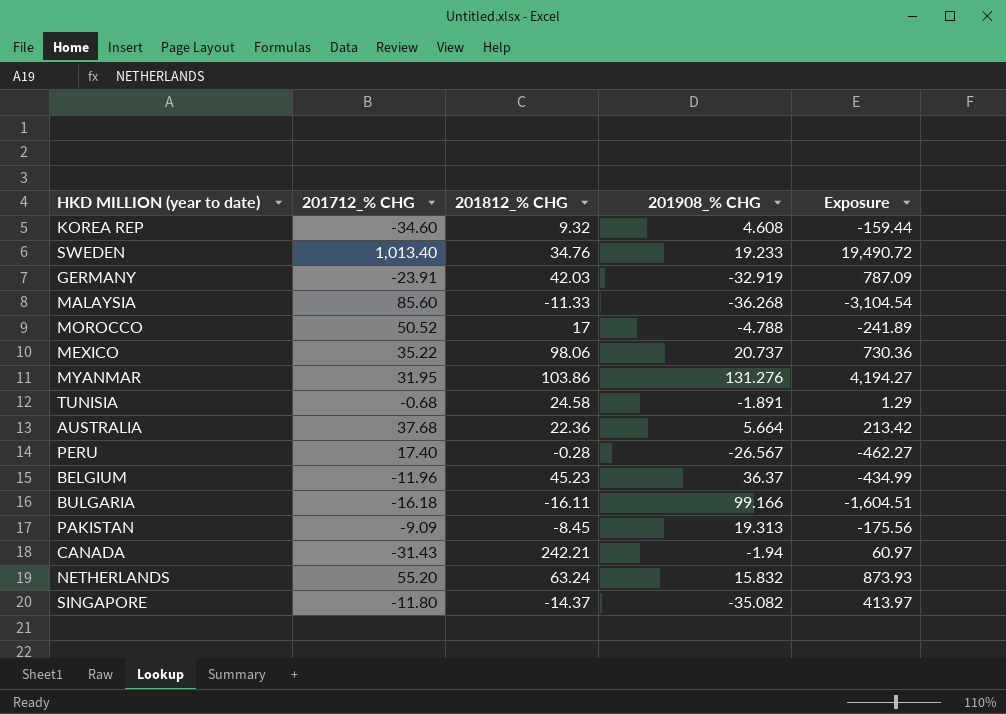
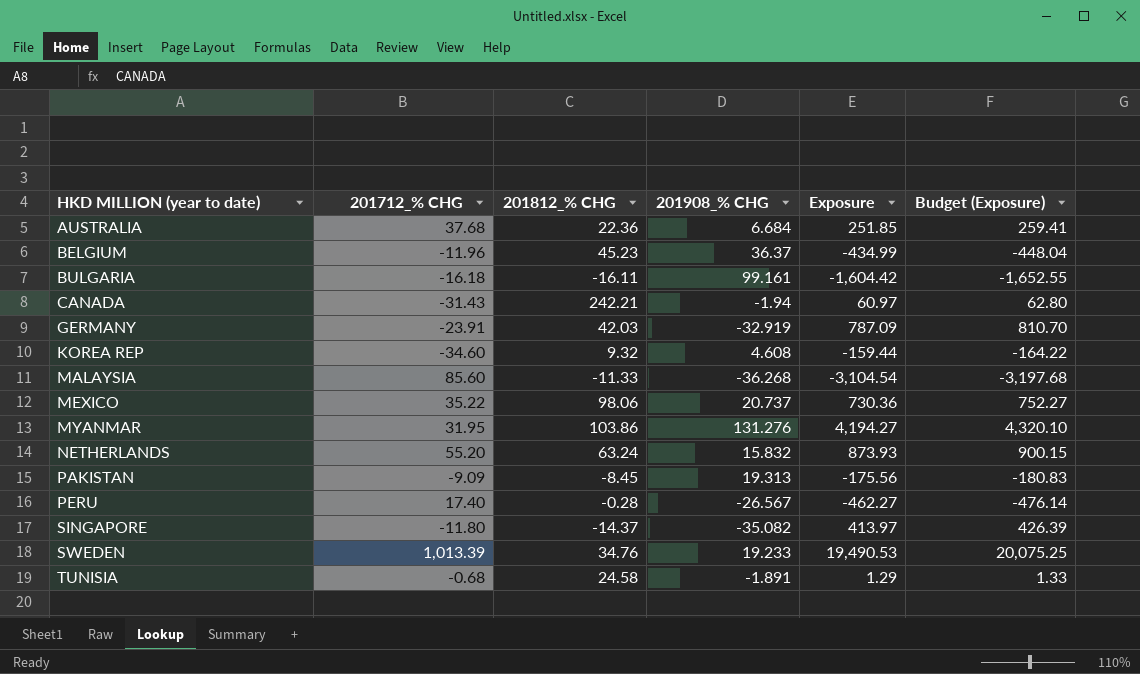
row order: none -> HKD MILLION (year to date) ascending
column Budget (Exposure) | formula: none -> [Exposure] * 1.03
row MOROCCO: 50.52 | 17 | -4.788 | -241.89 -> none
AUSTRALIA | 201908_% CHG: 5.664 -> 6.684
AUSTRALIA | Exposure: 213.42 -> 251.85
BULGARIA | 201908_% CHG: 99.166 -> 99.161
BULGARIA | Exposure: -1,604.51 -> -1,604.42
SWEDEN | 201712_% CHG: 1,013.40 -> 1,013.39
SWEDEN | Exposure: 19,490.72 -> 19,490.53

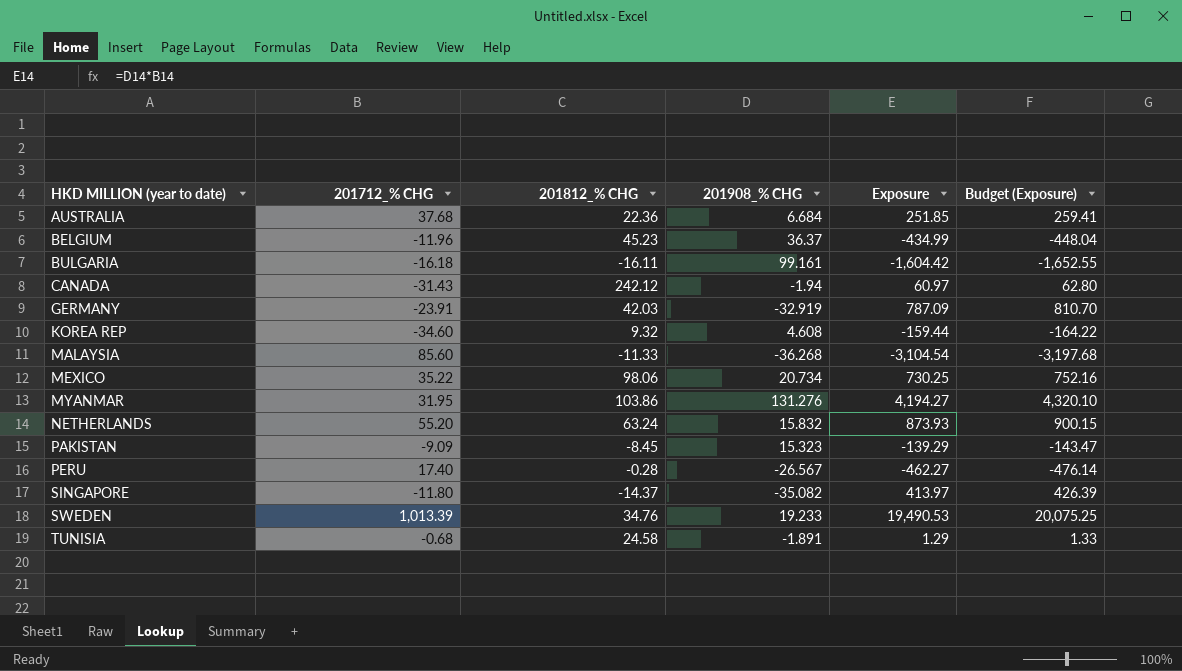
CANADA | 201812_% CHG: 242.21 -> 242.12
MEXICO | 201908_% CHG: 20.737 -> 20.734
MEXICO | Exposure: 730.36 -> 730.25
MEXICO | Budget (Exposure): 752.27 -> 752.16
PAKISTAN | 201908_% CHG: 19.313 -> 15.323
PAKISTAN | Exposure: -175.56 -> -139.29
PAKISTAN | Budget (Exposure): -180.83 -> -143.47

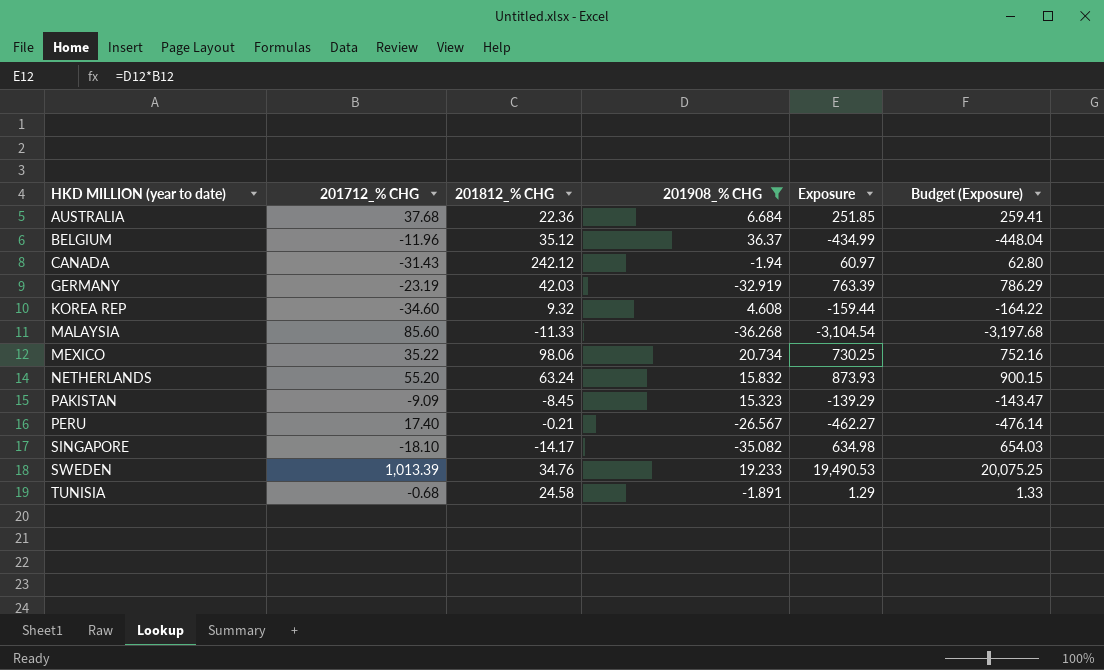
filter: none -> 201908_% CHG <= 36.37
BELGIUM | 201812_% CHG: 45.23 -> 35.12
GERMANY | 201712_% CHG: -23.91 -> -23.19
GERMANY | Exposure: 787.09 -> 763.39
GERMANY | Budget (Exposure): 810.70 -> 786.29
PERU | 201812_% CHG: -0.28 -> -0.21
SINGAPORE | 201712_% CHG: -11.80 -> -18.10
SINGAPORE | 201812_% CHG: -14.37 -> -14.17
SINGAPORE | Exposure: 413.97 -> 634.98
SINGAPORE | Budget (Exposure): 426.39 -> 654.03

